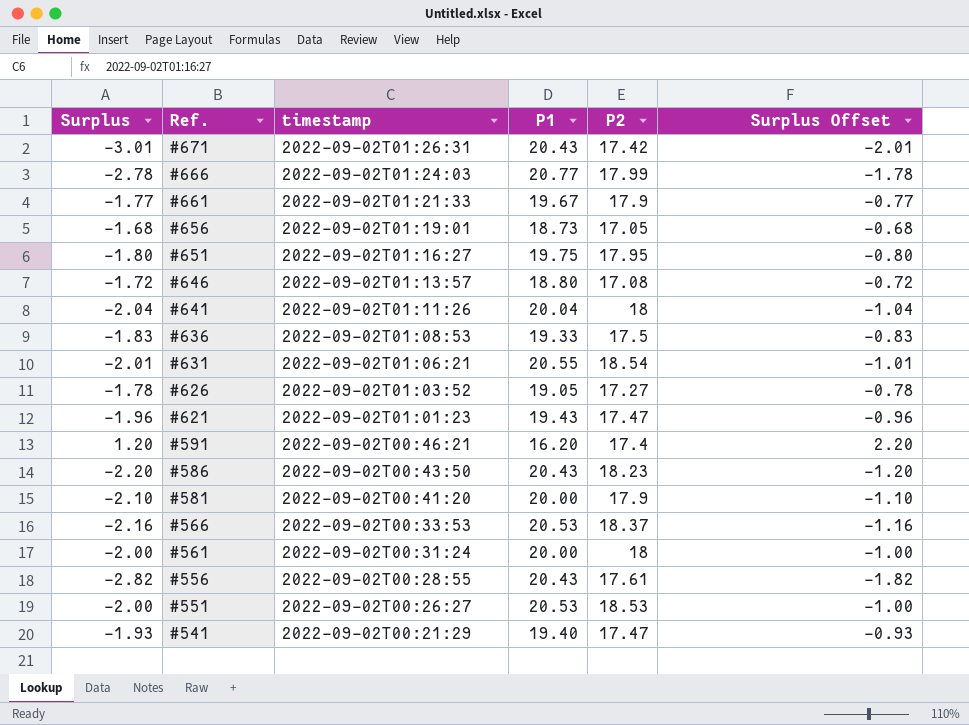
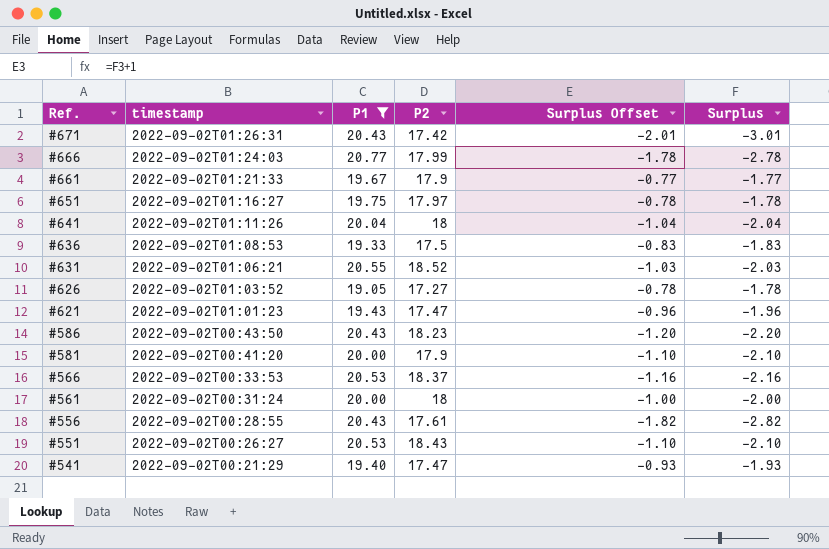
filter: none -> P1 >= 19.05
column Surplus | position: 1 -> 6
#651 | P2: 17.95 -> 17.97
#651 | Surplus Offset: -0.80 -> -0.78
#651 | Surplus: -1.80 -> -1.78
#631 | P2: 18.54 -> 18.52
#631 | Surplus Offset: -1.01 -> -1.03
#631 | Surplus: -2.01 -> -2.03
#551 | P2: 18.53 -> 18.43
#551 | Surplus Offset: -1.00 -> -1.10
#551 | Surplus: -2.00 -> -2.10

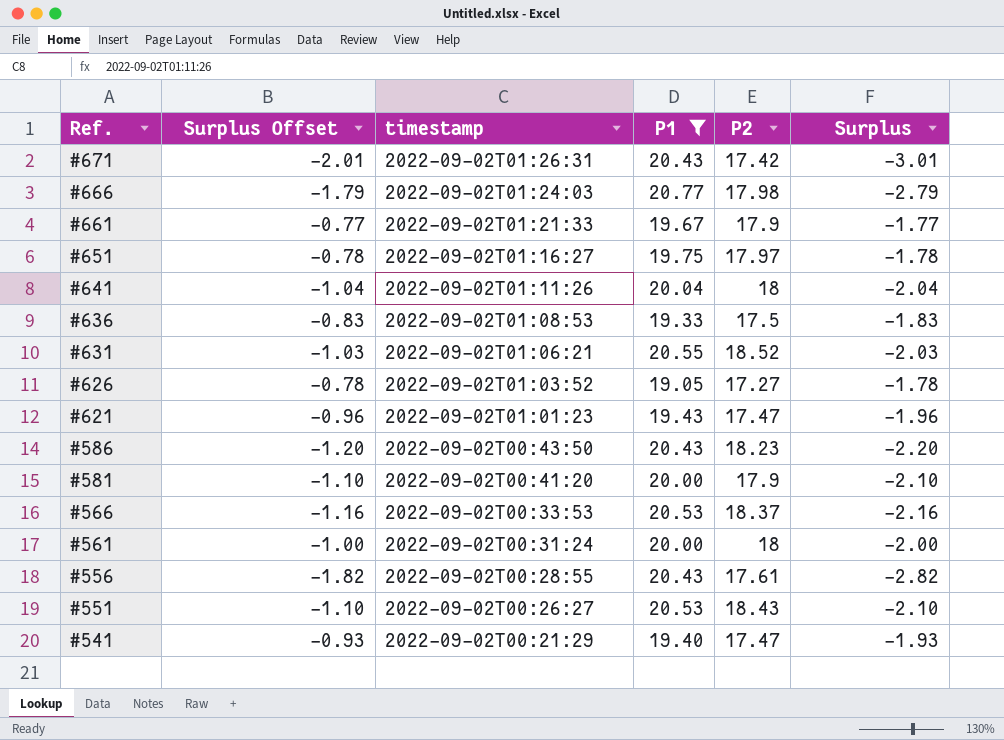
column Surplus Offset | position: 5 -> 2
#666 | Surplus Offset: -1.78 -> -1.79
#666 | P2: 17.99 -> 17.98
#666 | Surplus: -2.78 -> -2.79

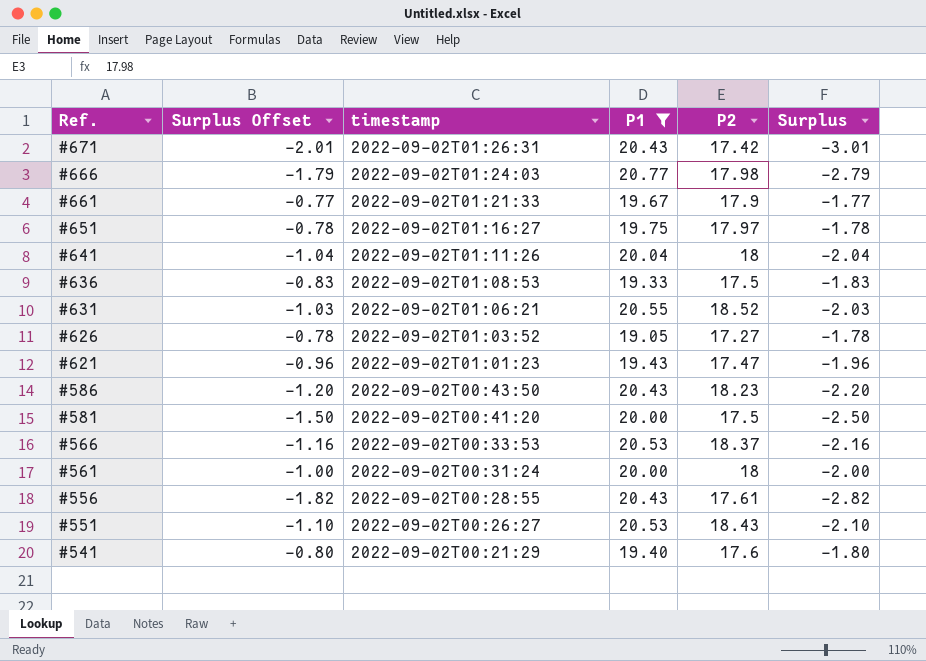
#581 | Surplus Offset: -1.10 -> -1.50
#581 | P2: 17.9 -> 17.5
#581 | Surplus: -2.10 -> -2.50
#541 | Surplus Offset: -0.93 -> -0.80
#541 | P2: 17.47 -> 17.6
#541 | Surplus: -1.93 -> -1.80

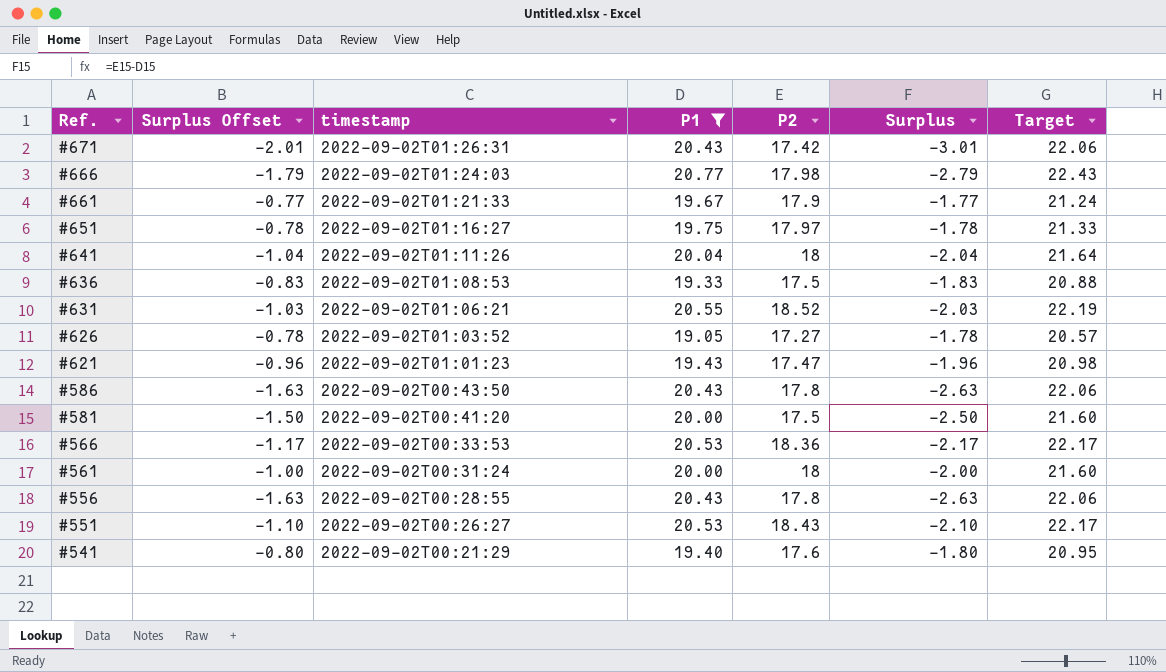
column Target | formula: none -> [P1] * 1.08
#586 | Surplus Offset: -1.20 -> -1.63
#586 | P2: 18.23 -> 17.8
#586 | Surplus: -2.20 -> -2.63
#566 | Surplus Offset: -1.16 -> -1.17
#566 | P2: 18.37 -> 18.36
#566 | Surplus: -2.16 -> -2.17
#556 | Surplus Offset: -1.82 -> -1.63
#556 | P2: 17.61 -> 17.8
#556 | Surplus: -2.82 -> -2.63

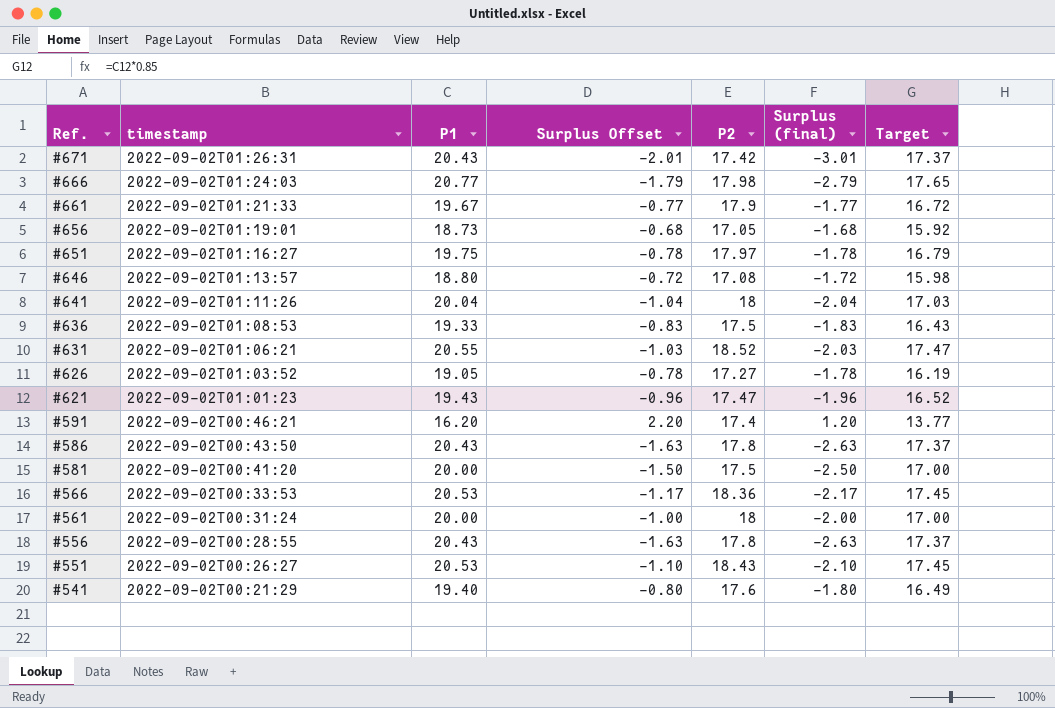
filter: P1 >= 19.05 -> none
column Surplus Offset | position: 2 -> 4
column name: Surplus -> Surplus (final)
column Target | formula: [P1] * 1.08 -> [P1] * 0.85

